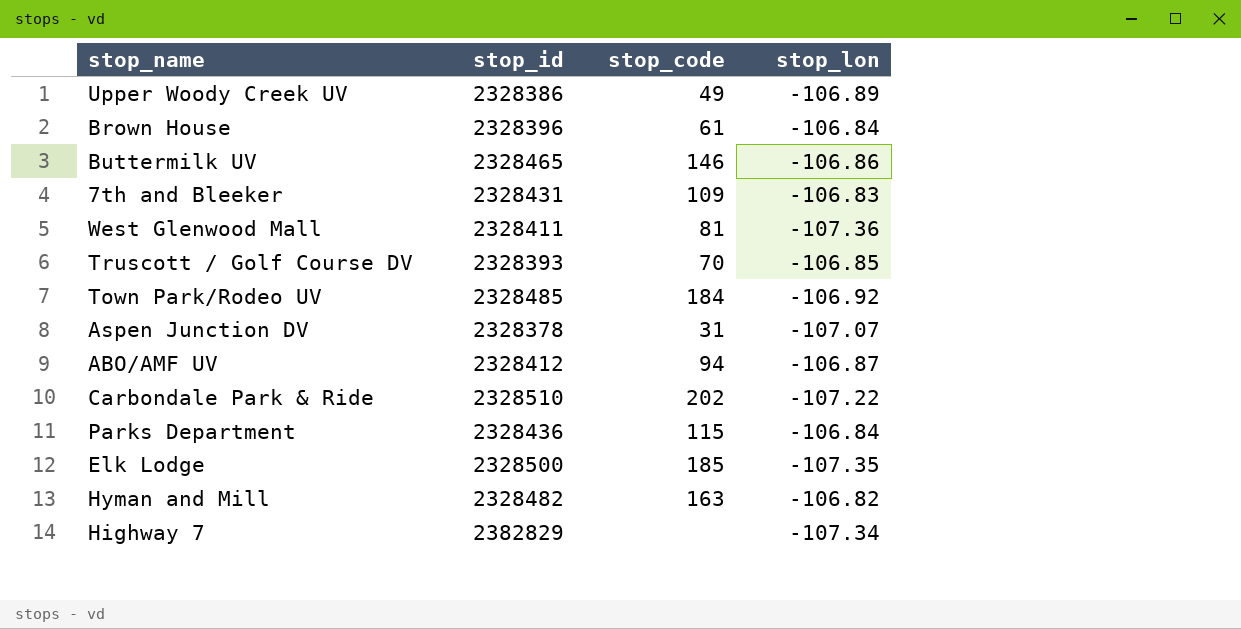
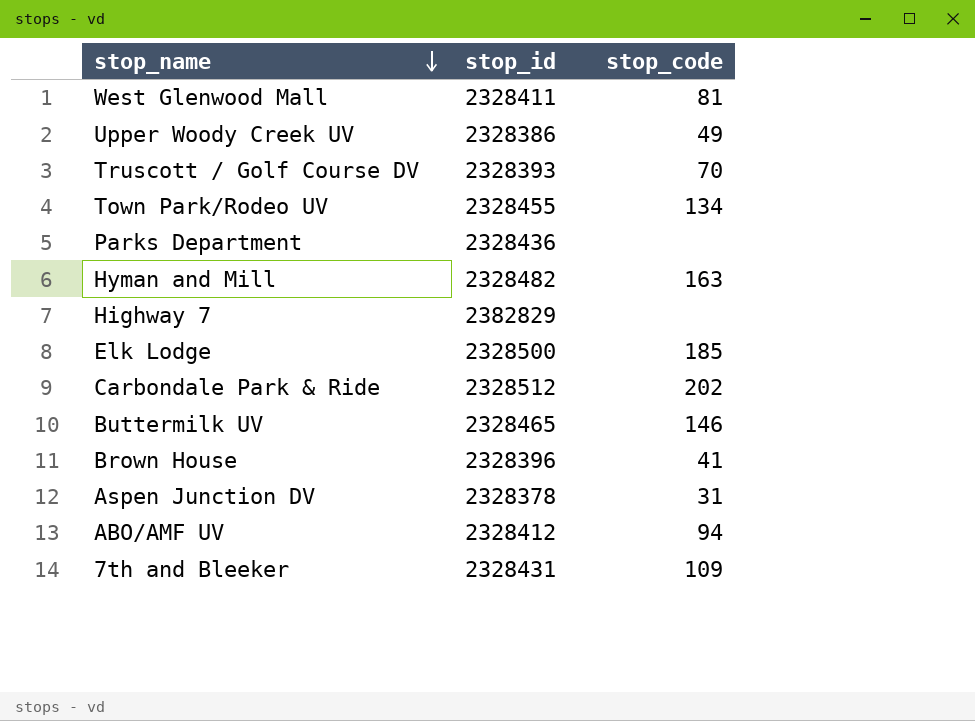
row order: none -> stop_name descending
column stop_lon | position: 4 -> none
Town Park/Rodeo UV | stop_id: 2328485 -> 2328455
Town Park/Rodeo UV | stop_code: 184 -> 134
Parks Department | stop_code: 115 -> none
Carbondale Park & Ride | stop_id: 2328510 -> 2328512
Brown House | stop_code: 61 -> 41

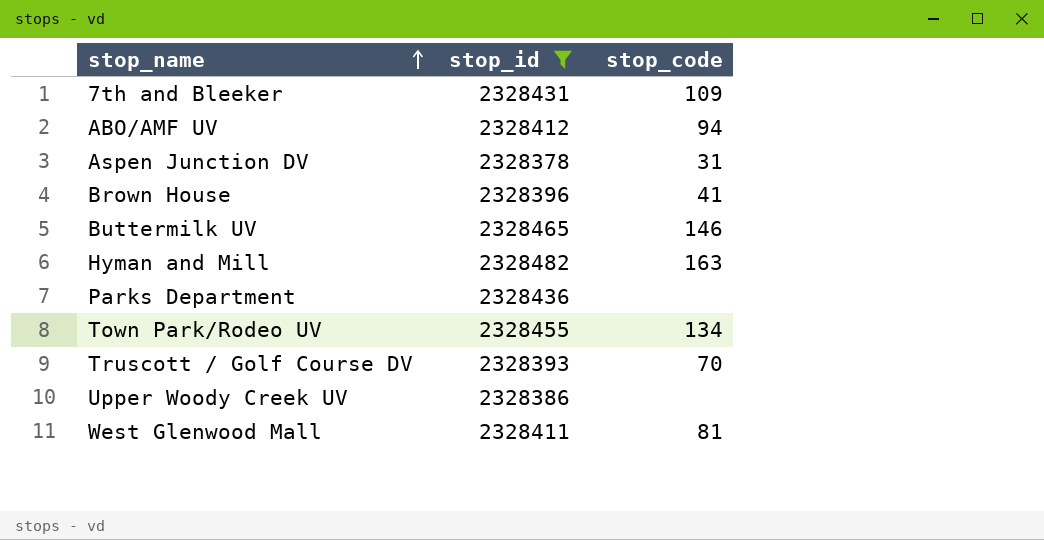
filter: none -> stop_id <= 2328482
row order: stop_name descending -> stop_name ascending
Upper Woody Creek UV | stop_code: 49 -> none

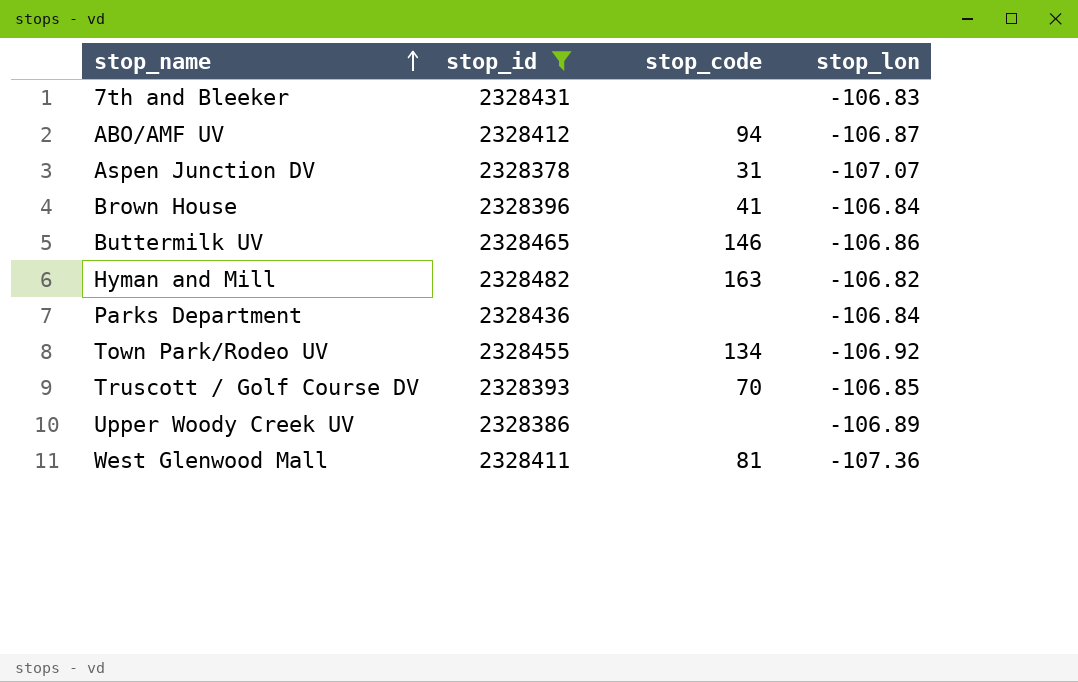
column stop_lon | position: none -> 4
7th and Bleeker | stop_code: 109 -> none

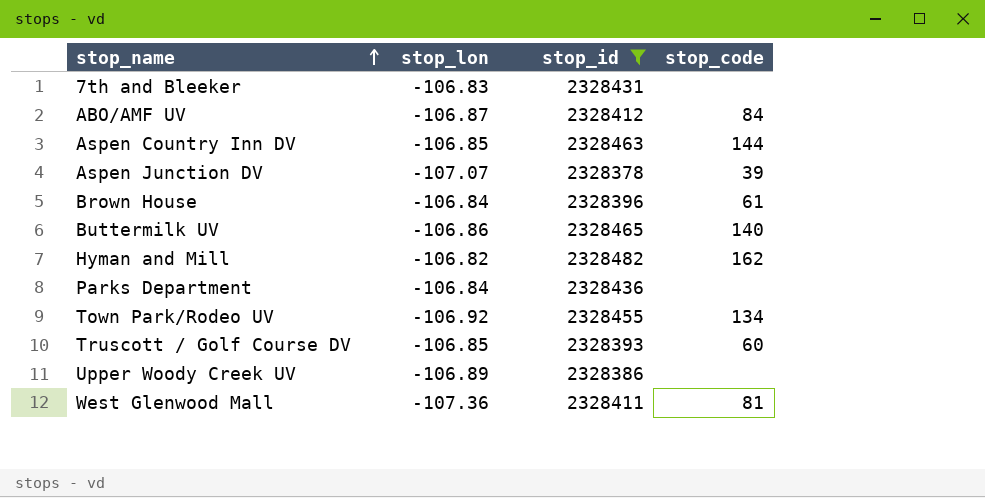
column stop_lon | position: 4 -> 2
ABO/AMF UV | stop_code: 94 -> 84
row Aspen Country Inn DV: none -> -106.85 | 2328463 | 144
Aspen Junction DV | stop_code: 31 -> 39
Brown House | stop_code: 41 -> 61
Buttermilk UV | stop_code: 146 -> 140
Hyman and Mill | stop_code: 163 -> 162
Truscott / Golf Course DV | stop_code: 70 -> 60

